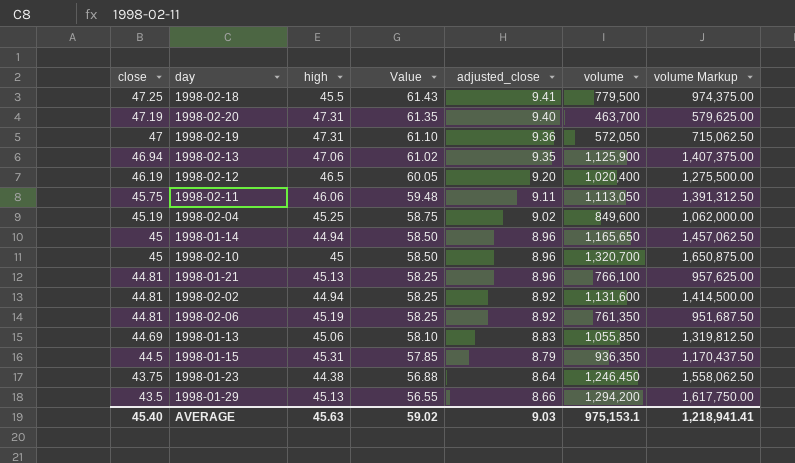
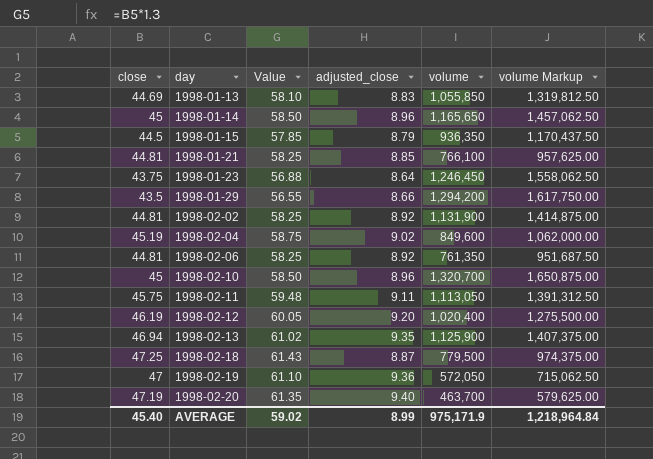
row order: close descending -> day ascending
column high | position: 3 -> none
1998-01-21 | adjusted_close: 8.96 -> 8.85
1998-02-02 | volume: 1,131,600 -> 1,131,900
1998-02-02 | volume Markup: 1,414,500.00 -> 1,414,875.00
1998-02-18 | adjusted_close: 9.41 -> 8.87
AVERAGE | adjusted_close: 9.03 -> 8.99
AVERAGE | volume: 975,153.1 -> 975,171.9
AVERAGE | volume Markup: 1,218,941.41 -> 1,218,964.84

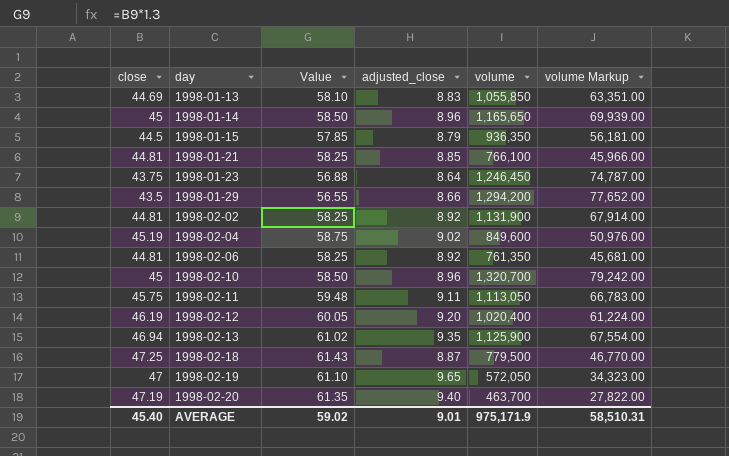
column volume Markup | formula: [volume] * 1.25 -> [volume] * 0.06
1998-02-19 | adjusted_close: 9.36 -> 9.65
AVERAGE | adjusted_close: 8.99 -> 9.01
AVERAGE | volume Markup: 1,218,964.84 -> 58,510.31

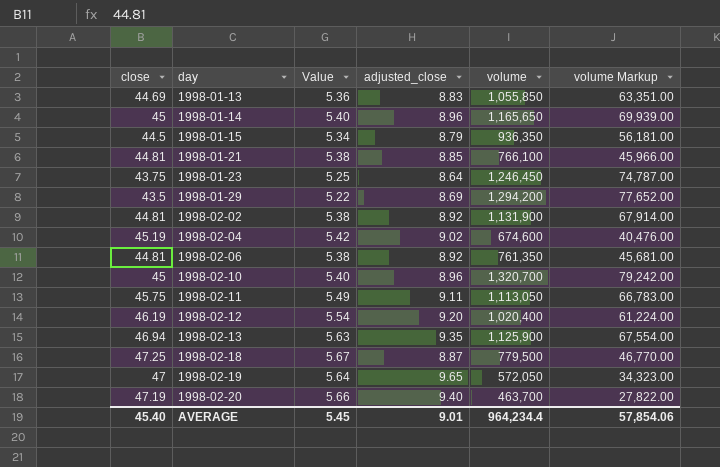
column Value | formula: [close] * 1.3 -> [close] * 0.12
1998-01-29 | adjusted_close: 8.66 -> 8.69
1998-02-04 | volume: 849,600 -> 674,600
1998-02-04 | volume Markup: 50,976.00 -> 40,476.00
AVERAGE | Value: 59.02 -> 5.45
AVERAGE | volume: 975,171.9 -> 964,234.4
AVERAGE | volume Markup: 58,510.31 -> 57,854.06

